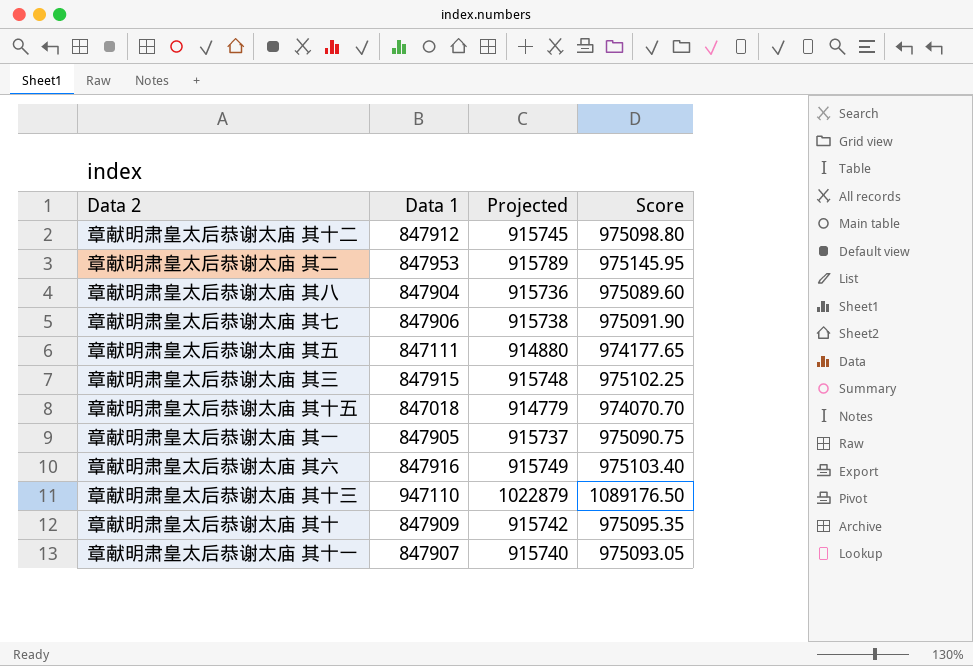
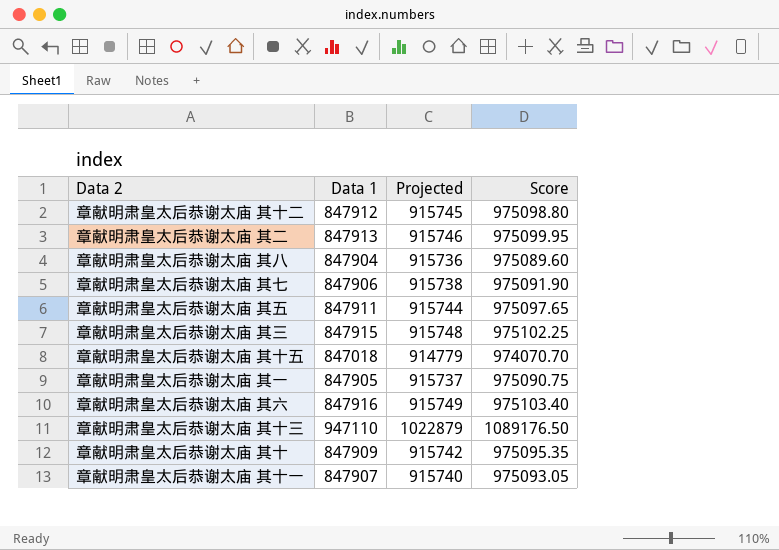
章献明肃皇太后恭谢太庙 其二 | Data 1: 847953 -> 847913
章献明肃皇太后恭谢太庙 其二 | Projected: 915789 -> 915746
章献明肃皇太后恭谢太庙 其二 | Score: 975145.95 -> 975099.95
章献明肃皇太后恭谢太庙 其五 | Data 1: 847111 -> 847911
章献明肃皇太后恭谢太庙 其五 | Projected: 914880 -> 915744
章献明肃皇太后恭谢太庙 其五 | Score: 974177.65 -> 975097.65

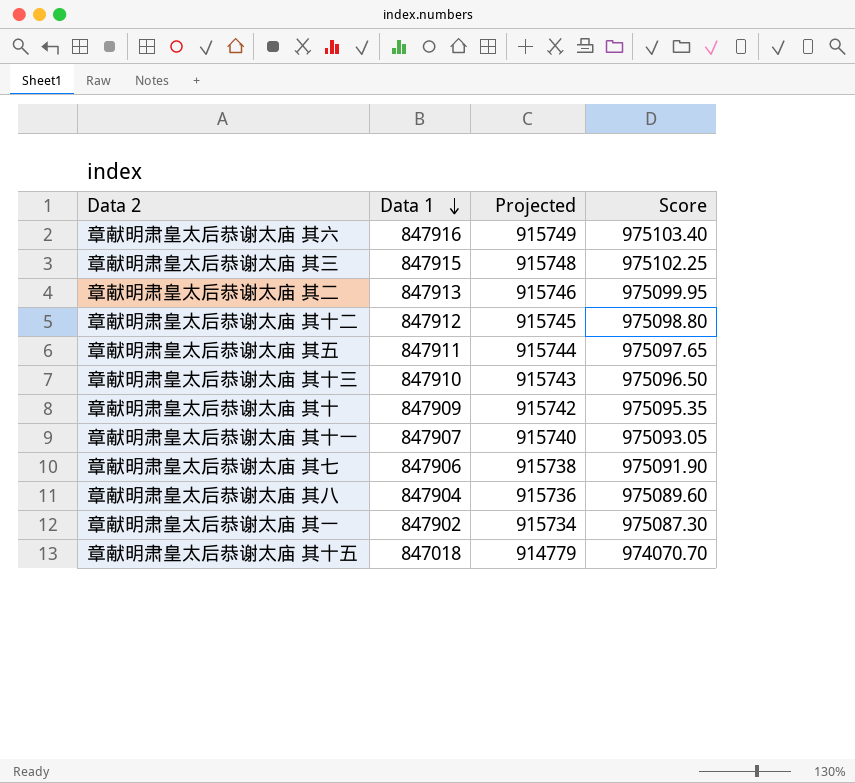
row order: none -> Data 1 descending
章献明肃皇太后恭谢太庙 其十三 | Data 1: 947110 -> 847910
章献明肃皇太后恭谢太庙 其十三 | Projected: 1022879 -> 915743
章献明肃皇太后恭谢太庙 其十三 | Score: 1089176.50 -> 975096.50
章献明肃皇太后恭谢太庙 其一 | Data 1: 847905 -> 847902
章献明肃皇太后恭谢太庙 其一 | Projected: 915737 -> 915734
章献明肃皇太后恭谢太庙 其一 | Score: 975090.75 -> 975087.30

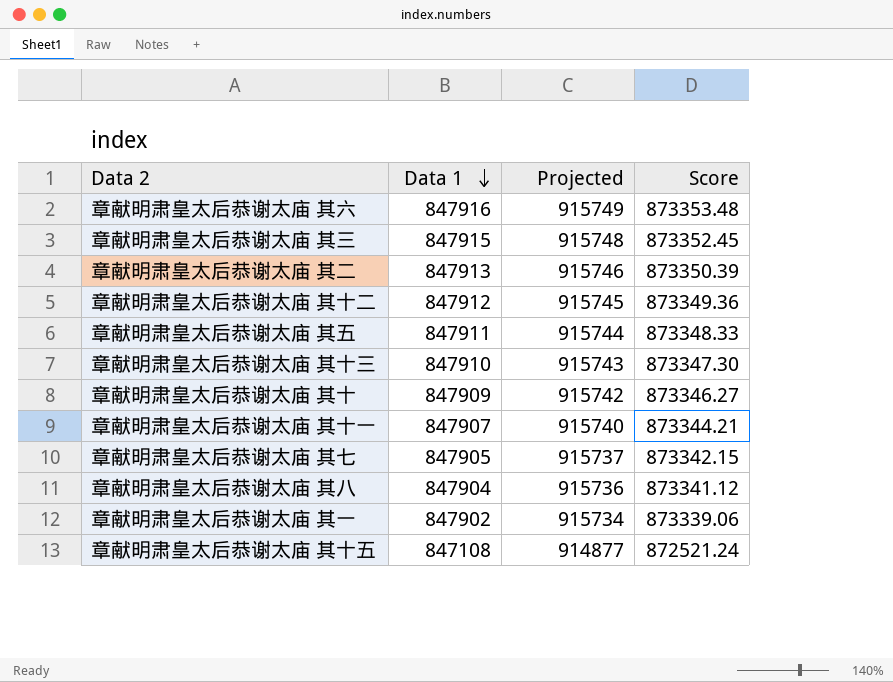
column Score | formula: [Data 1] * 1.15 -> [Data 1] * 1.03
章献明肃皇太后恭谢太庙 其七 | Data 1: 847906 -> 847905
章献明肃皇太后恭谢太庙 其七 | Projected: 915738 -> 915737
章献明肃皇太后恭谢太庙 其十五 | Data 1: 847018 -> 847108
章献明肃皇太后恭谢太庙 其十五 | Projected: 914779 -> 914877

